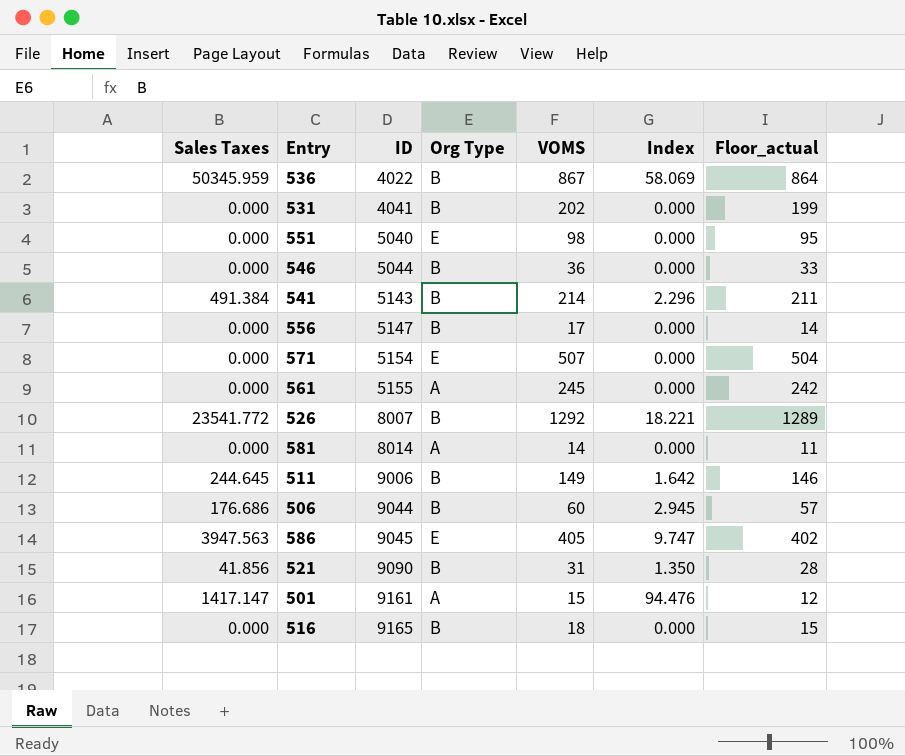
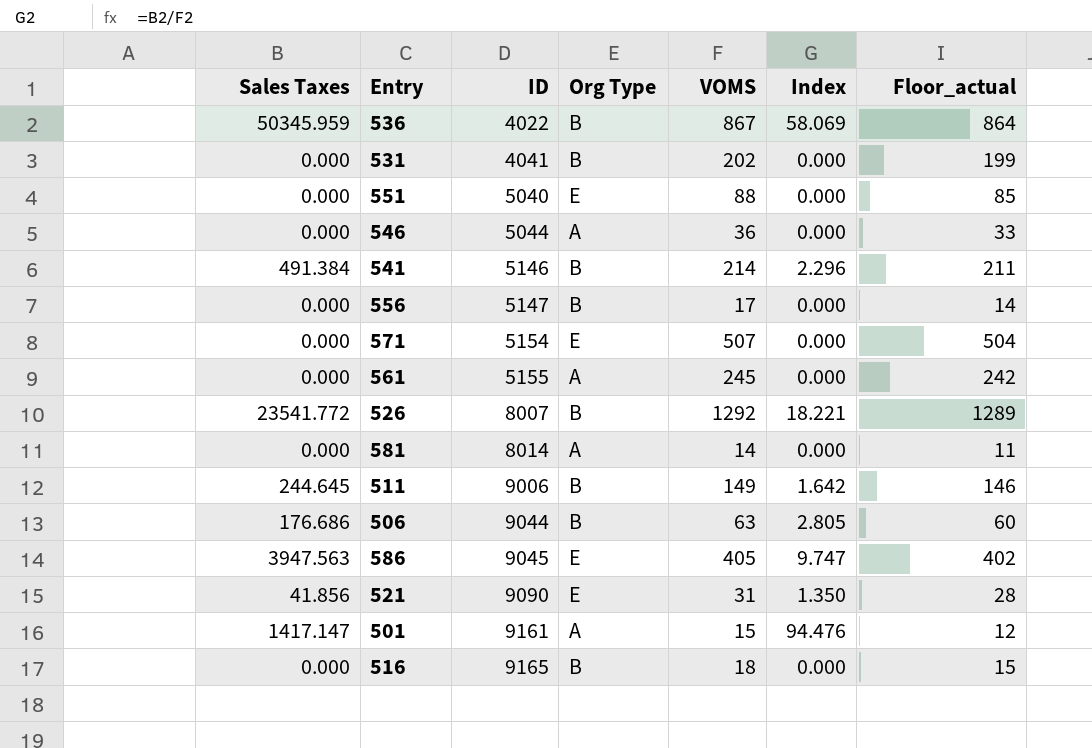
551 | VOMS: 98 -> 88
551 | Floor_actual: 95 -> 85
546 | Org Type: B -> A
541 | ID: 5143 -> 5146
506 | VOMS: 60 -> 63
506 | Index: 2.945 -> 2.805
506 | Floor_actual: 57 -> 60
521 | Org Type: B -> E

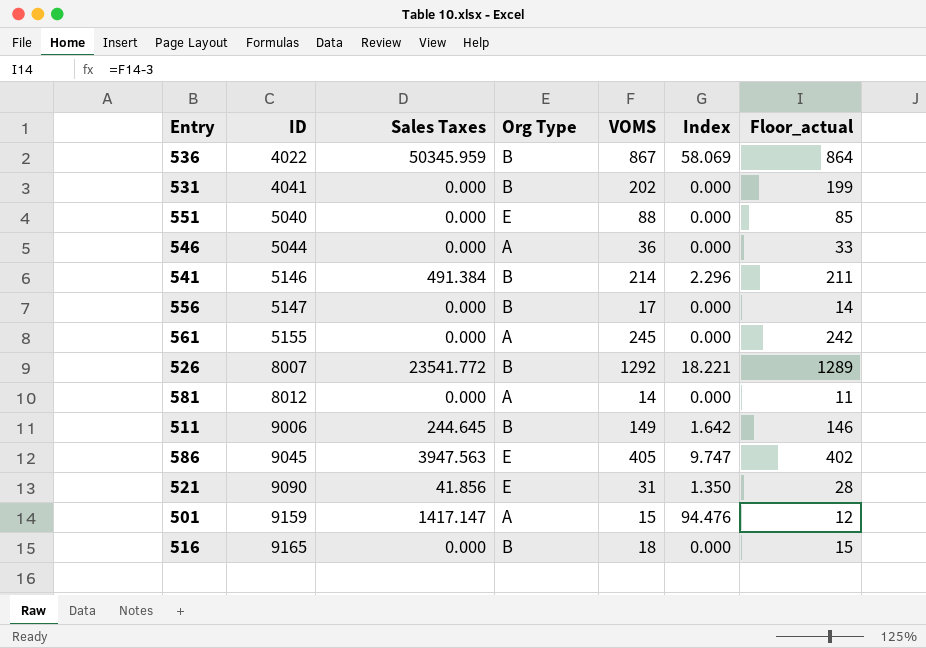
column Sales Taxes | position: 1 -> 3
row 571: 0.000 | 5154 | E | 507 | 0.000 | 504 -> none
row 506: 176.686 | 9044 | B | 63 | 2.805 | 60 -> none
581 | ID: 8014 -> 8012
501 | ID: 9161 -> 9159

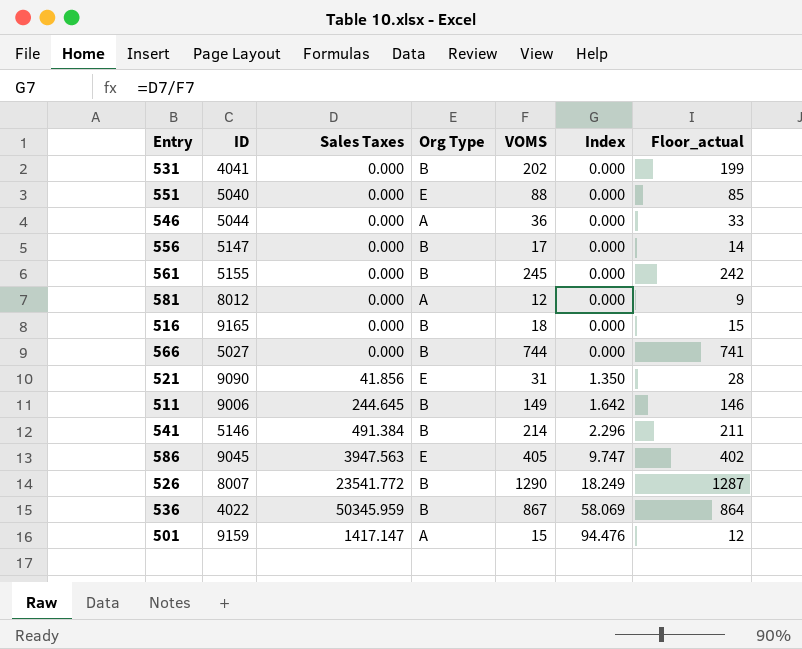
row order: ID ascending -> Index ascending
561 | Org Type: A -> B
581 | VOMS: 14 -> 12
581 | Floor_actual: 11 -> 9
row 566: none -> 5027 | 0.000 | B | 744 | 0.000 | 741
526 | VOMS: 1292 -> 1290
526 | Index: 18.221 -> 18.249
526 | Floor_actual: 1289 -> 1287

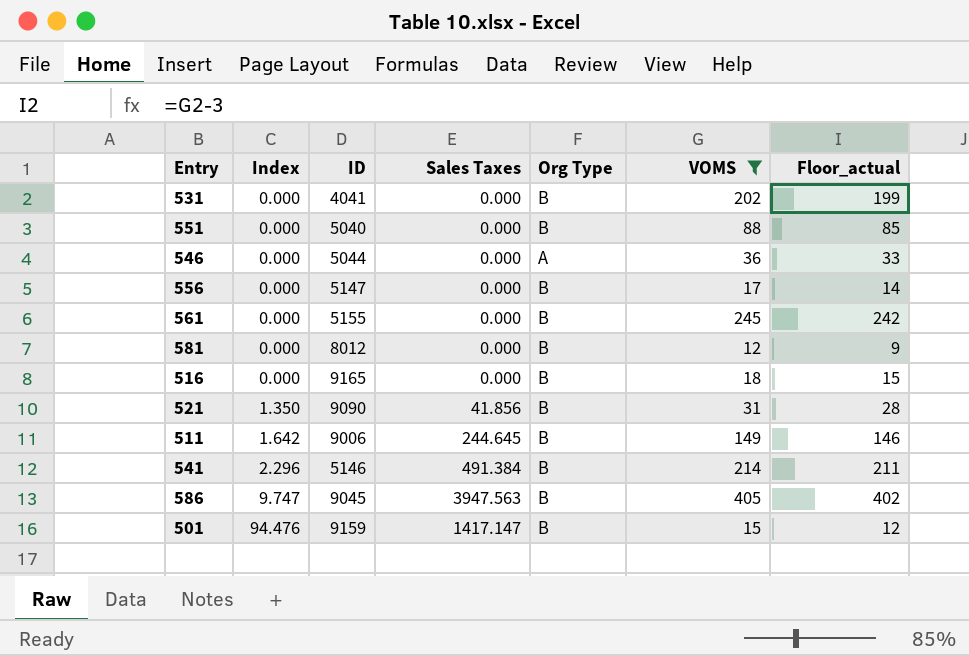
filter: none -> VOMS <= 405
column Index | position: 6 -> 2
551 | Org Type: E -> B
581 | Org Type: A -> B
521 | Org Type: E -> B
586 | Org Type: E -> B
501 | Org Type: A -> B

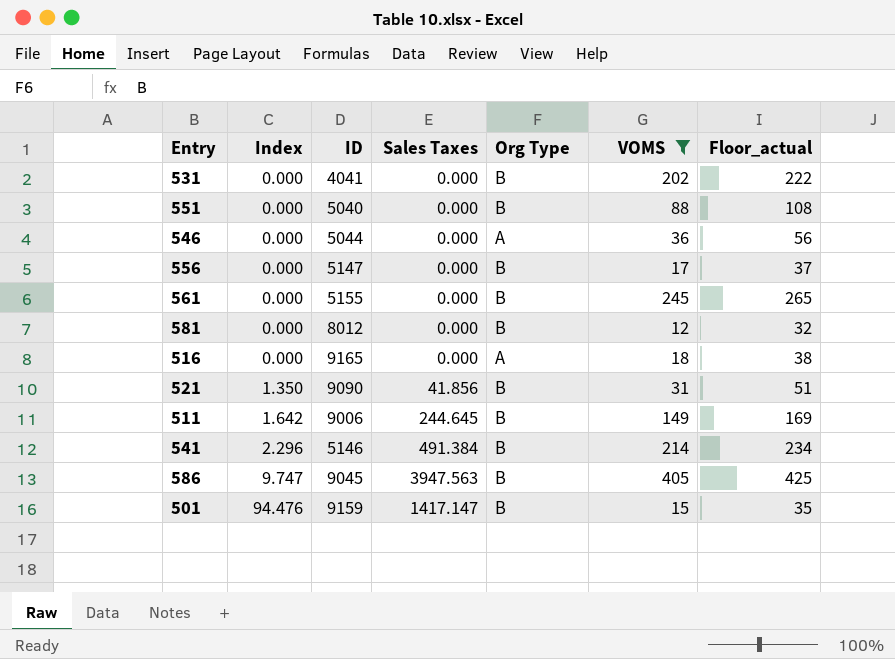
column Floor_actual | formula: [VOMS] - 3 -> [VOMS] + 20
516 | Org Type: B -> A

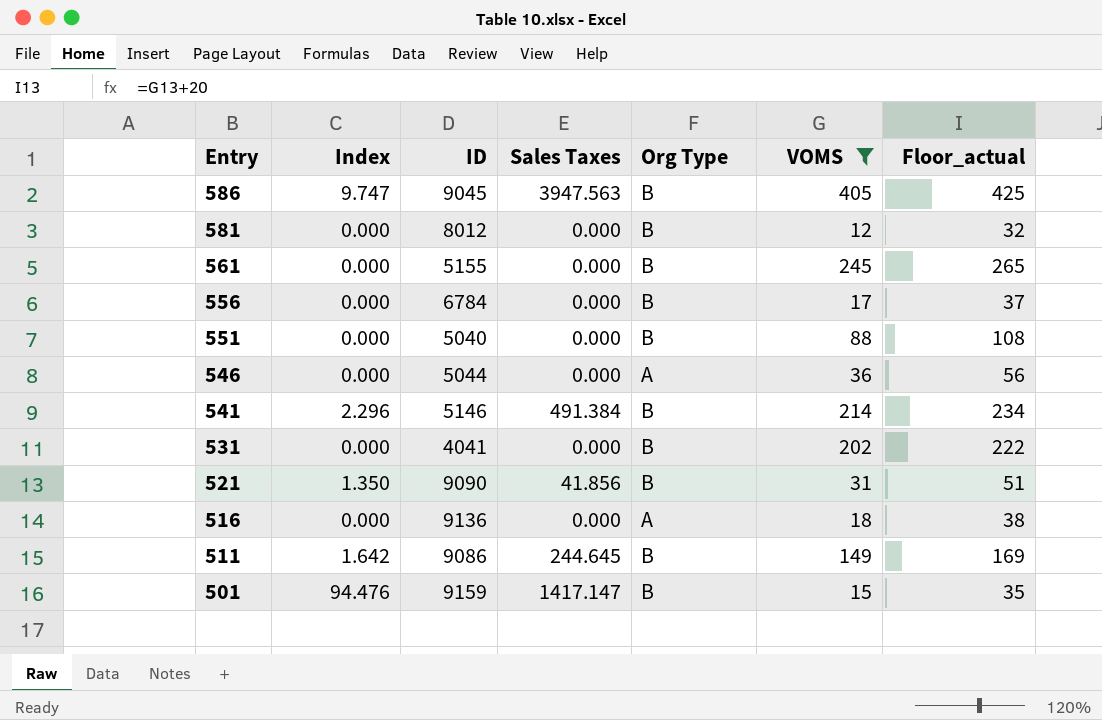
row order: Index ascending -> Entry descending
556 | ID: 5147 -> 6784
516 | ID: 9165 -> 9136
511 | ID: 9006 -> 9086

